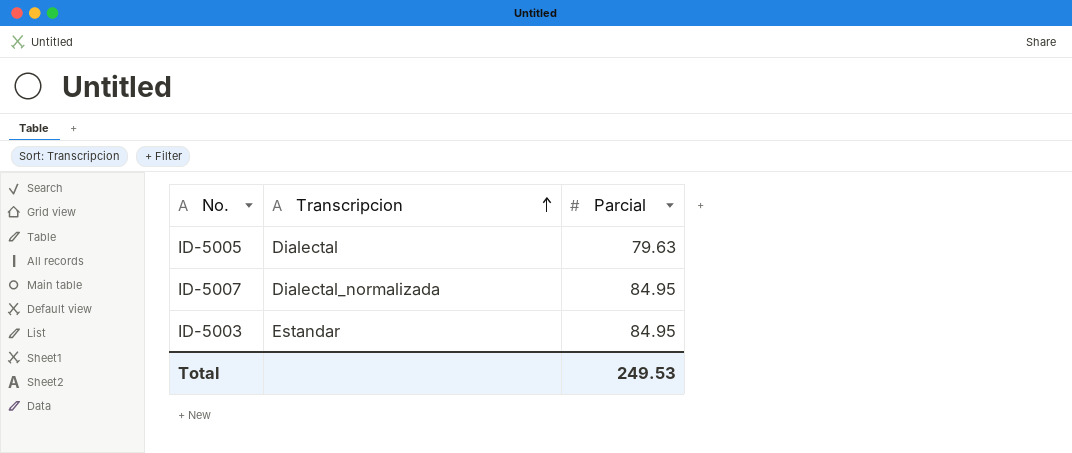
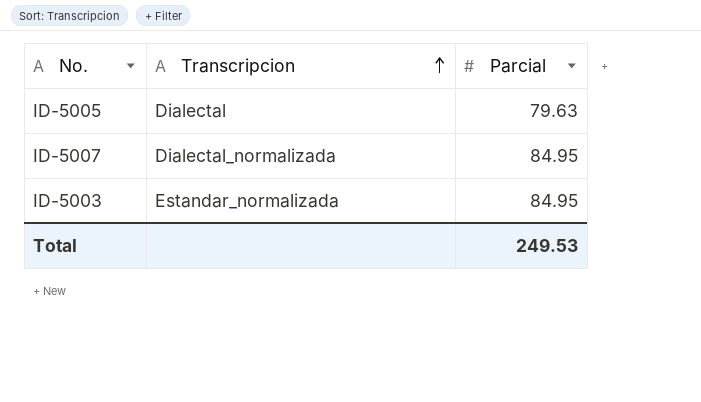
ID-5003 | Transcripcion: Estandar -> Estandar_normalizada

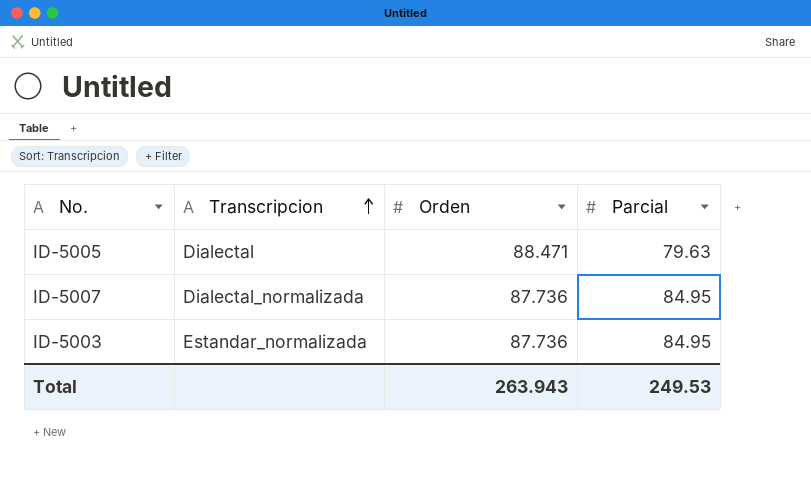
column Orden | position: none -> 3

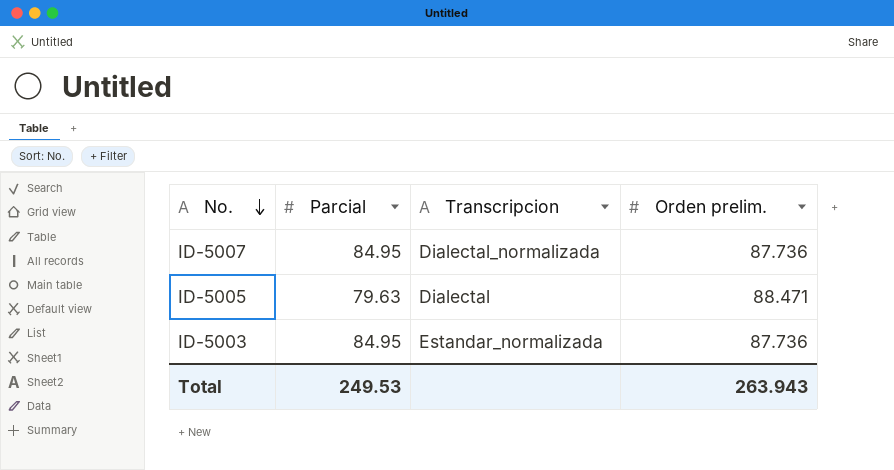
row order: Transcripcion ascending -> No. descending
column Parcial | position: 4 -> 2
column name: Orden -> Orden prelim.

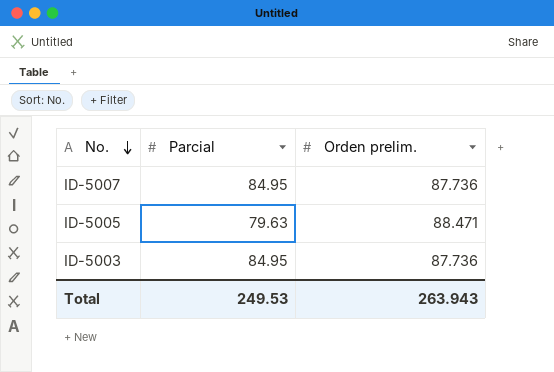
column Transcripcion | position: 3 -> none

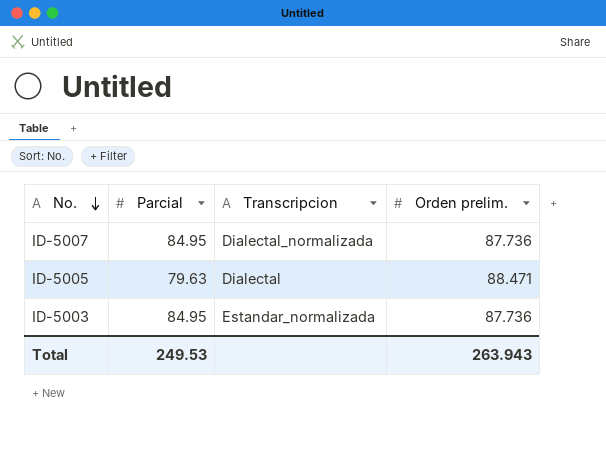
column Transcripcion | position: none -> 3

